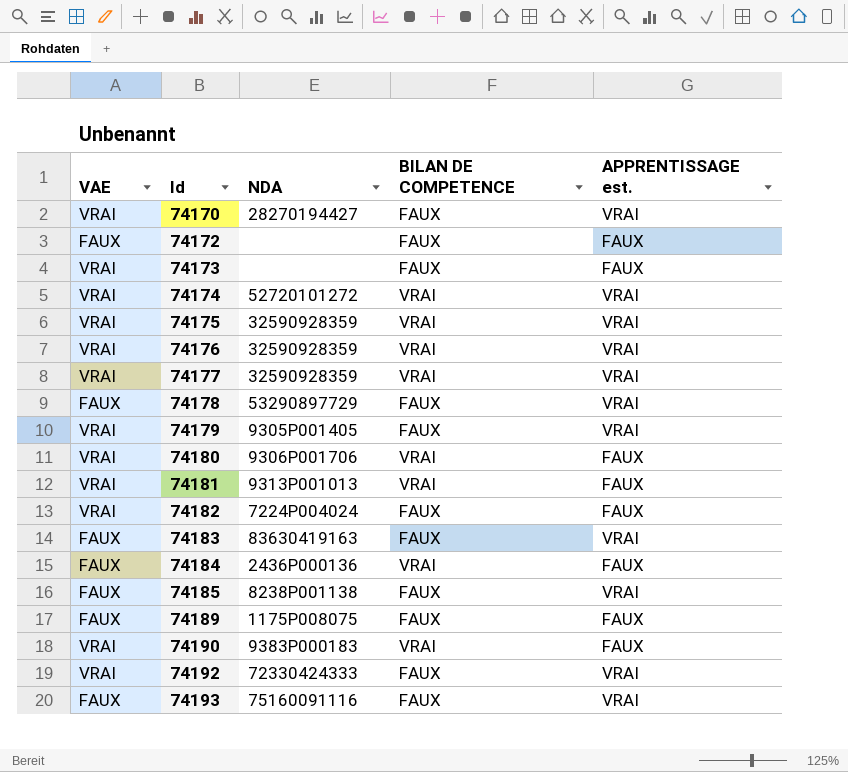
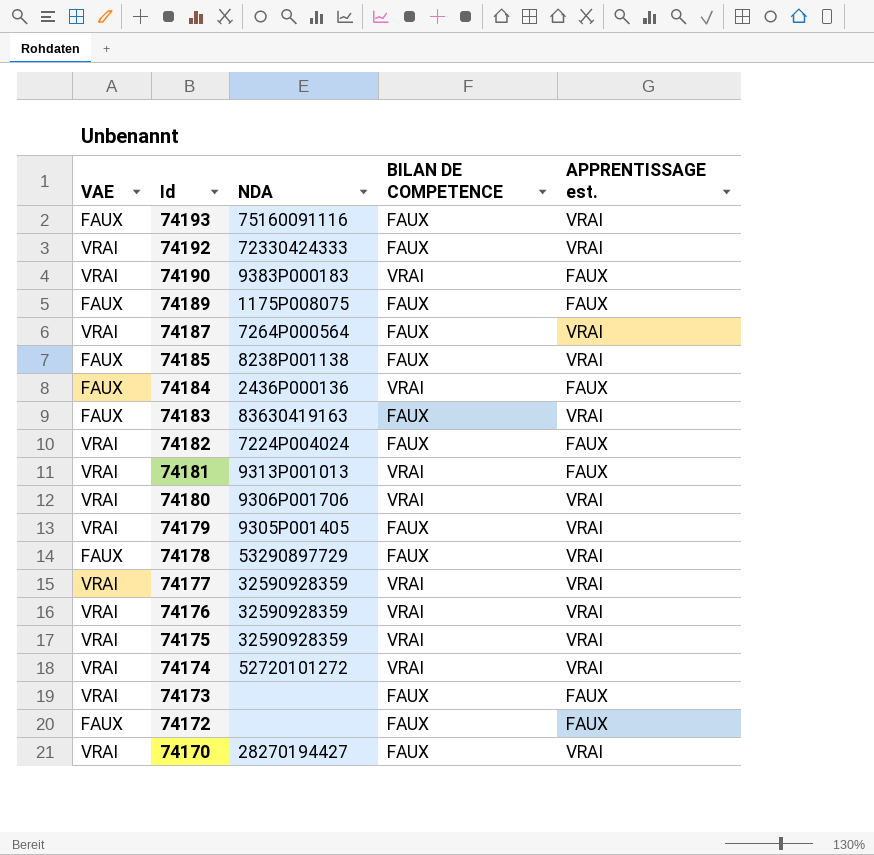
row order: Id ascending -> Id descending
row 74187: none -> VRAI | 7264P000564 | FAUX | VRAI
74180 | APPRENTISSAGE est.: FAUX -> VRAI

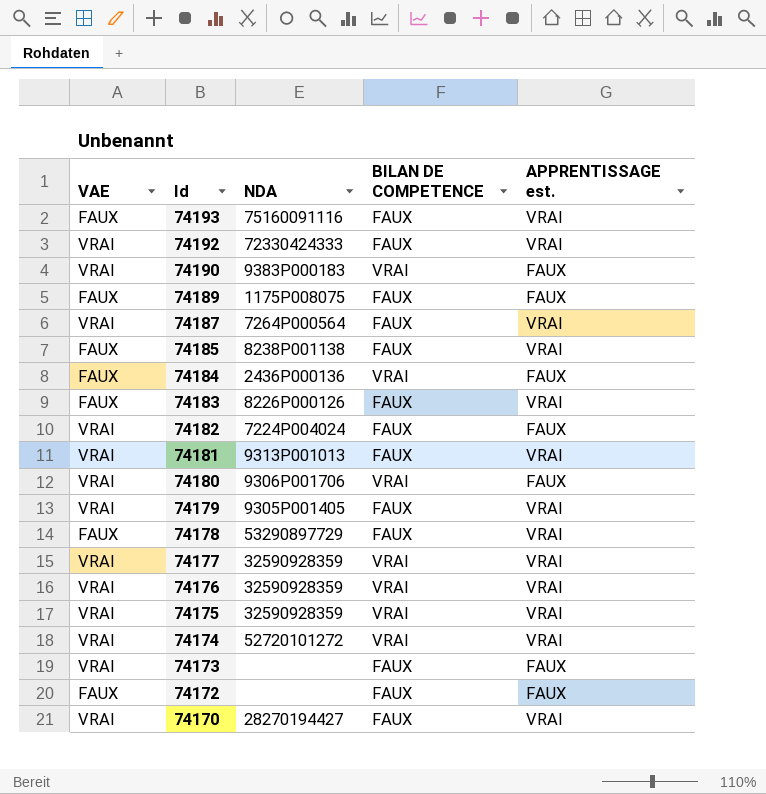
74183 | NDA: 83630419163 -> 8226P000126
74181 | BILAN DE COMPETENCE: VRAI -> FAUX
74181 | APPRENTISSAGE est.: FAUX -> VRAI
74180 | APPRENTISSAGE est.: VRAI -> FAUX

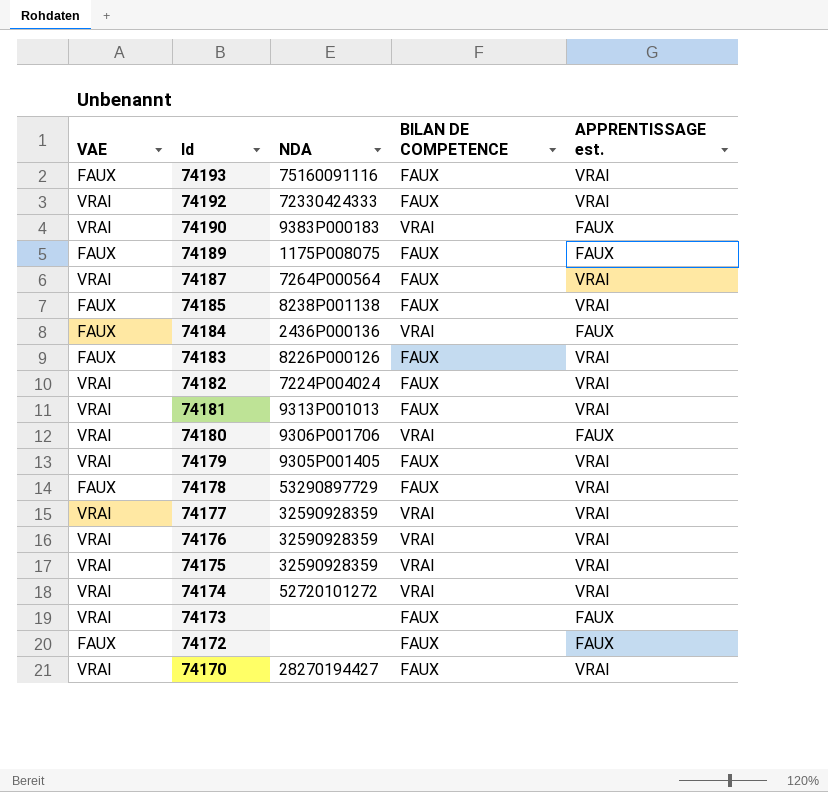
74182 | APPRENTISSAGE est.: FAUX -> VRAI

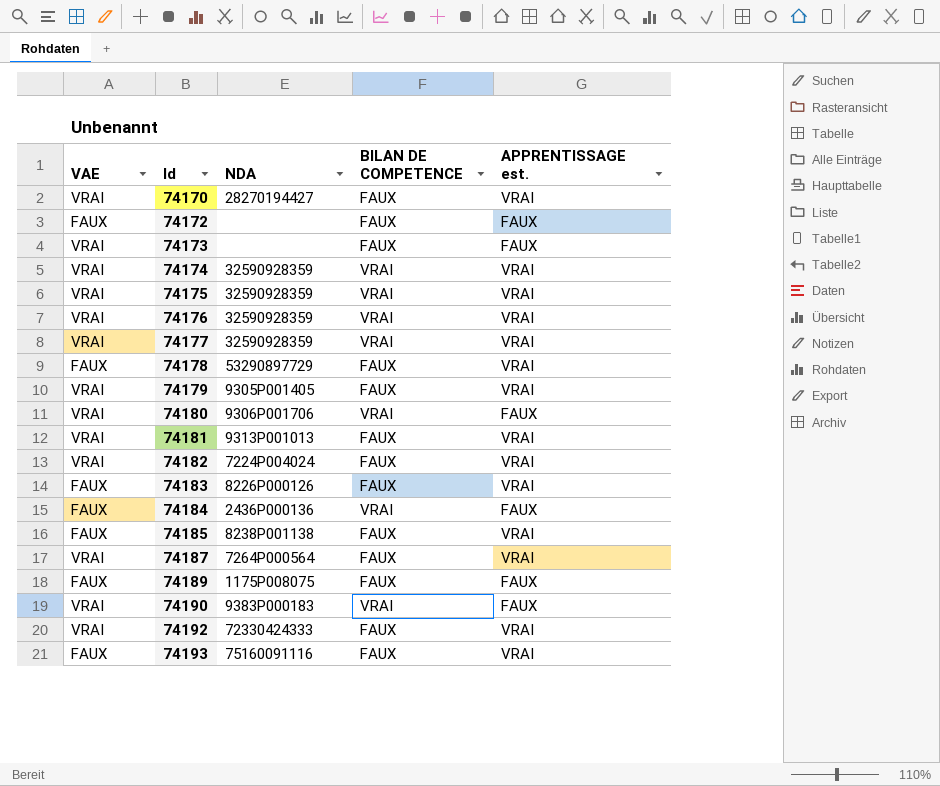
row order: Id descending -> Id ascending
74174 | NDA: 52720101272 -> 32590928359

